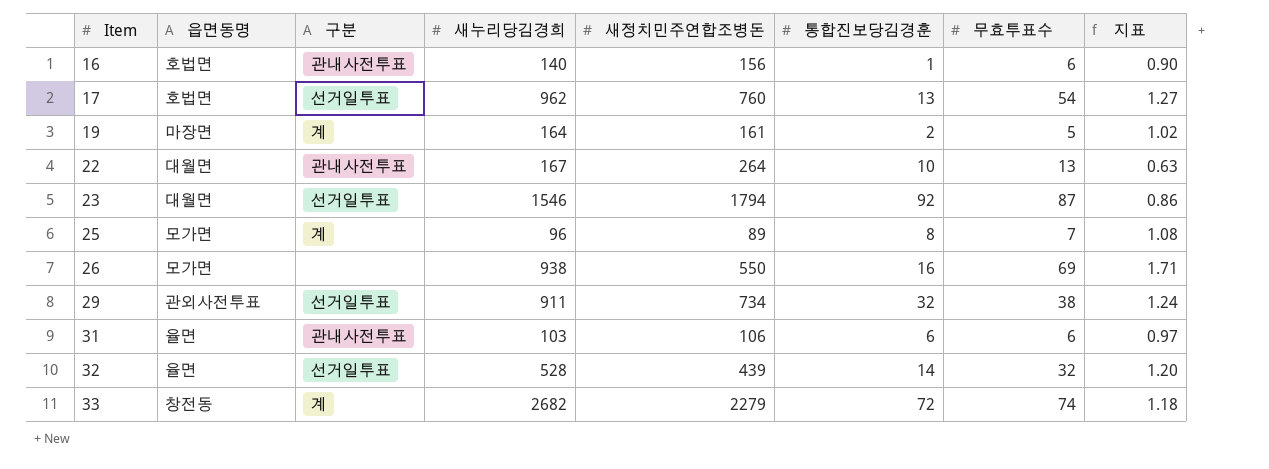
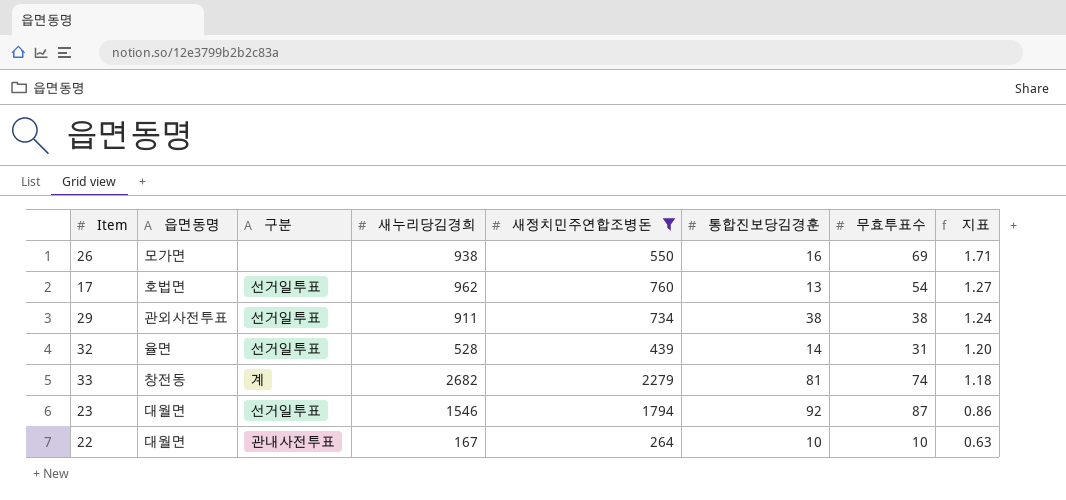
filter: none -> 새정치민주연합조병돈 >= 264
row order: Item ascending -> 지표 descending
29 | 통합진보당김경훈: 32 -> 38
32 | 무효투표수: 32 -> 31
33 | 통합진보당김경훈: 72 -> 81
22 | 무효투표수: 13 -> 10

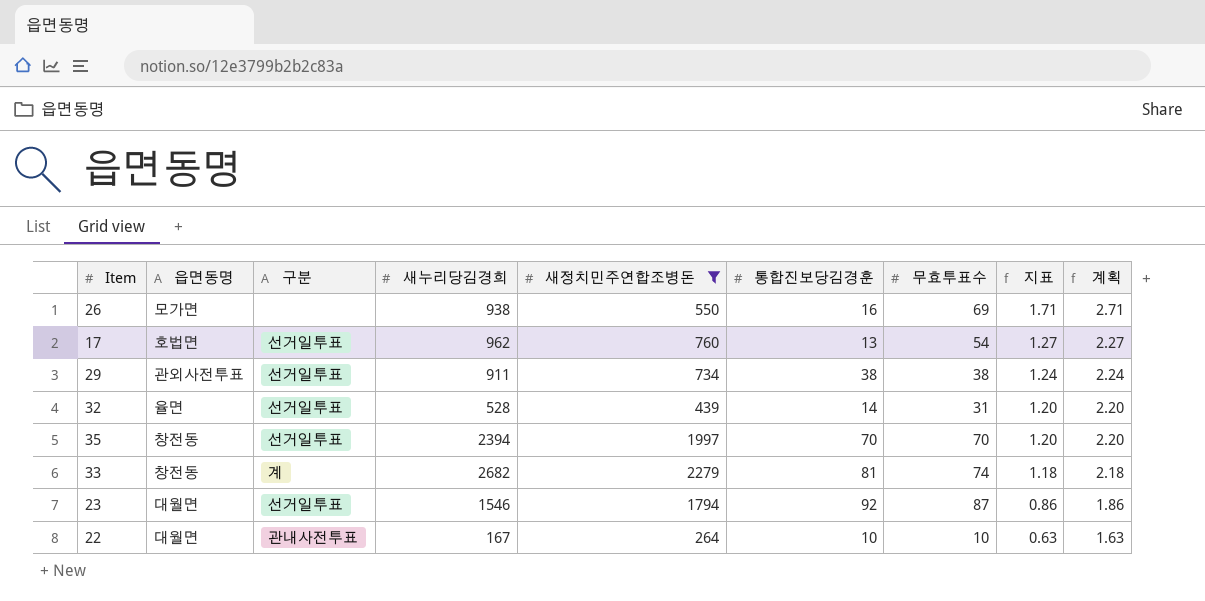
column 계획 | formula: none -> [지표] + 1
row 35: none -> 창전동 | 선거일투표 | 2394 | 1997 | 70 | 70 | 1.20 | 2.20

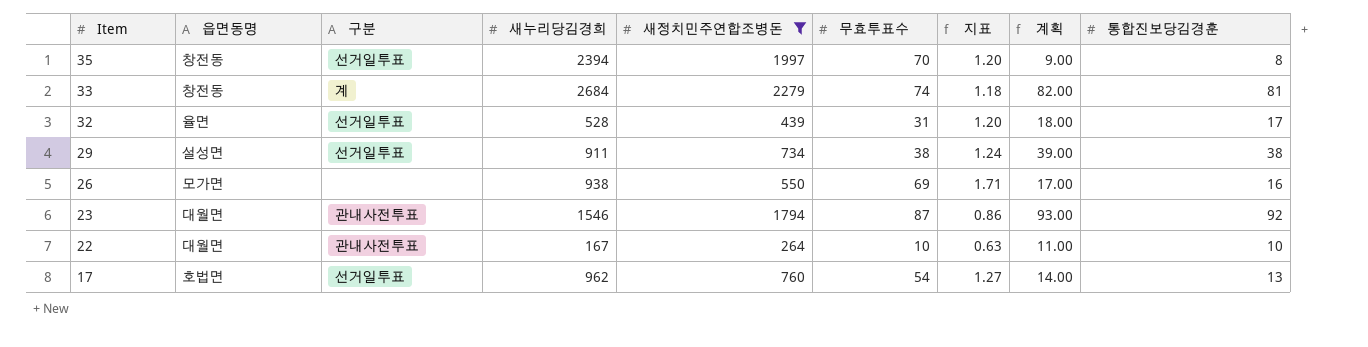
row order: 지표 descending -> Item descending
column 계획 | formula: [지표] + 1 -> [통합진보당김경훈] + 1
column 통합진보당김경훈 | position: 6 -> 9
35 | 통합진보당김경훈: 70 -> 8
33 | 새누리당김경희: 2682 -> 2684
32 | 통합진보당김경훈: 14 -> 17
29 | 읍면동명: 관외사전투표 -> 설성면
23 | 구분: 선거일투표 -> 관내사전투표

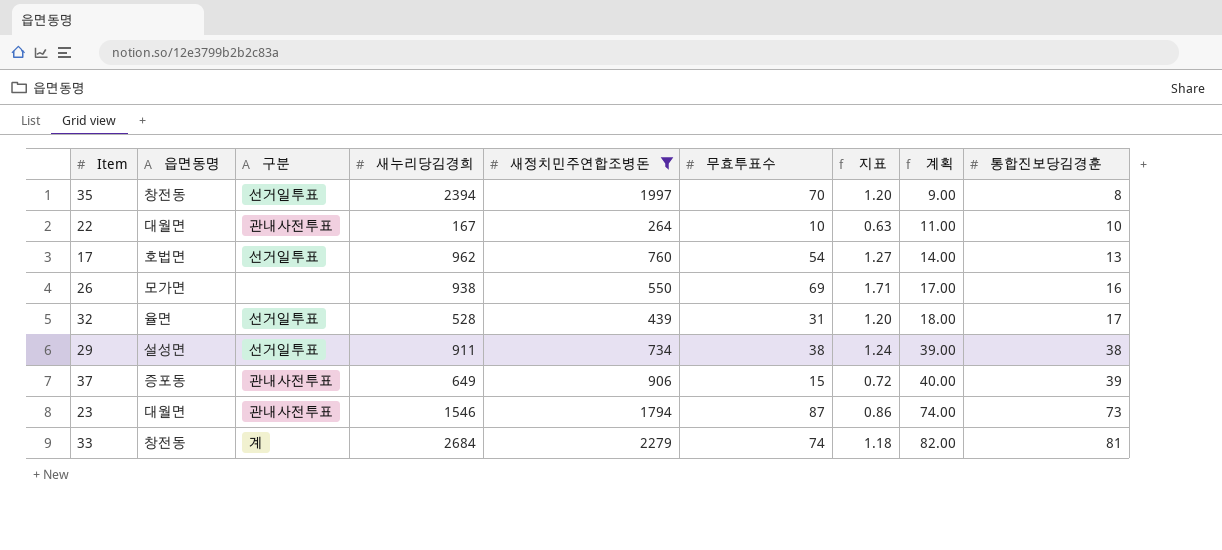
row order: Item descending -> 계획 ascending
row 37: none -> 증포동 | 관내사전투표 | 649 | 906 | 15 | 0.72 | 40.00 | 39
23 | 계획: 93.00 -> 74.00
23 | 통합진보당김경훈: 92 -> 73

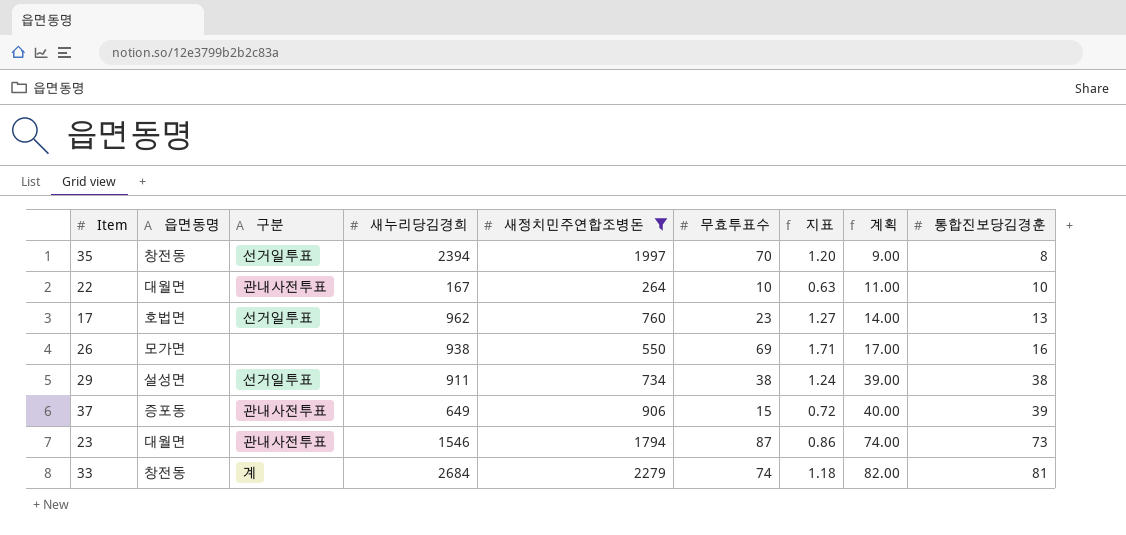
row 32: 율면 | 선거일투표 | 528 | 439 | 31 | 1.20 | 18.00 | 17 -> none
17 | 무효투표수: 54 -> 23

